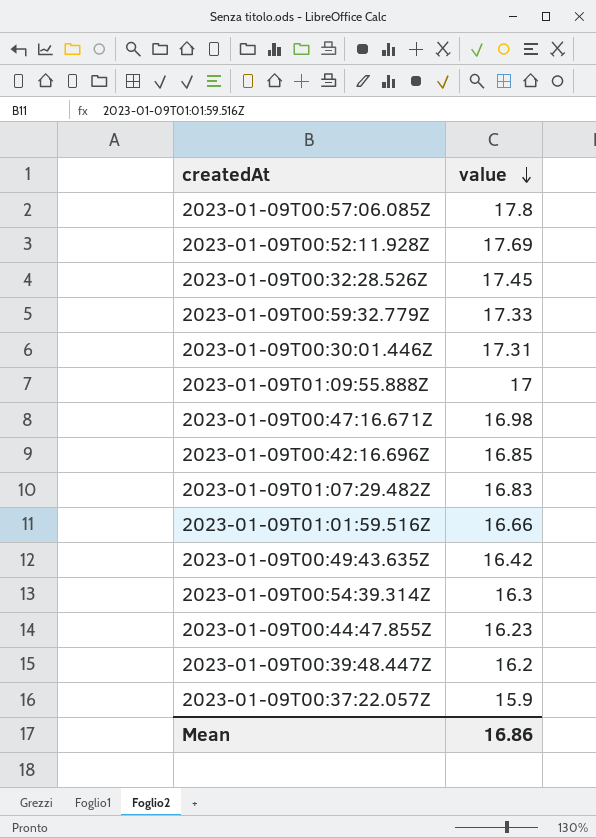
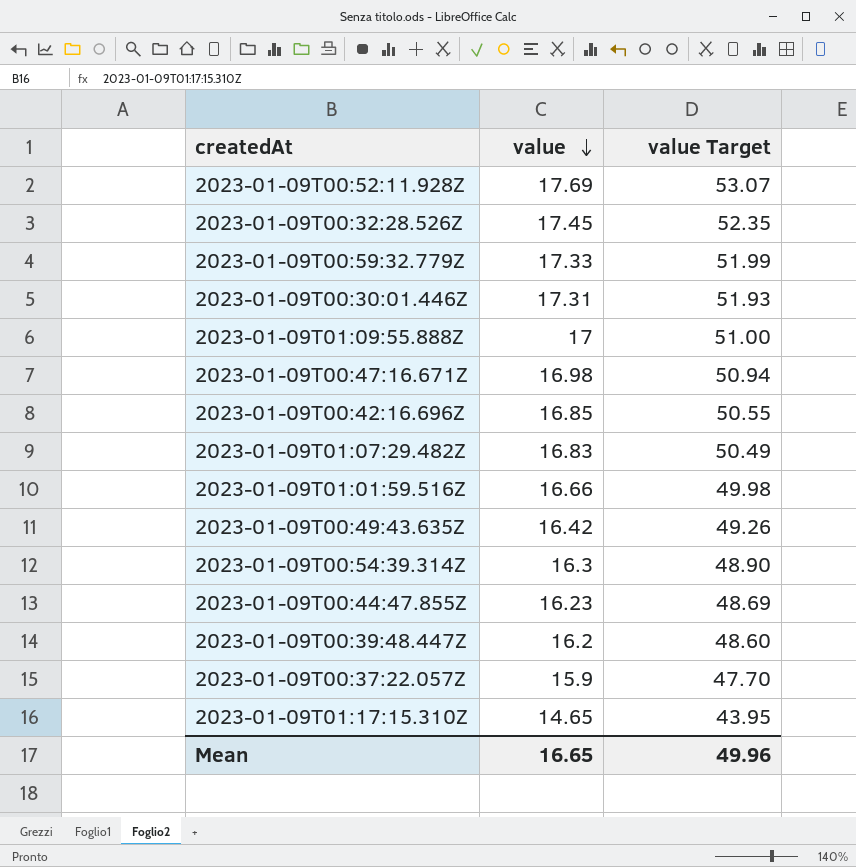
column value Target | formula: none -> [value] * 3
row 2023-01-09T00:57:06.085Z: 17.8 -> none
row 2023-01-09T01:17:15.310Z: none -> 14.65 | 43.95
Mean | value: 16.86 -> 16.65

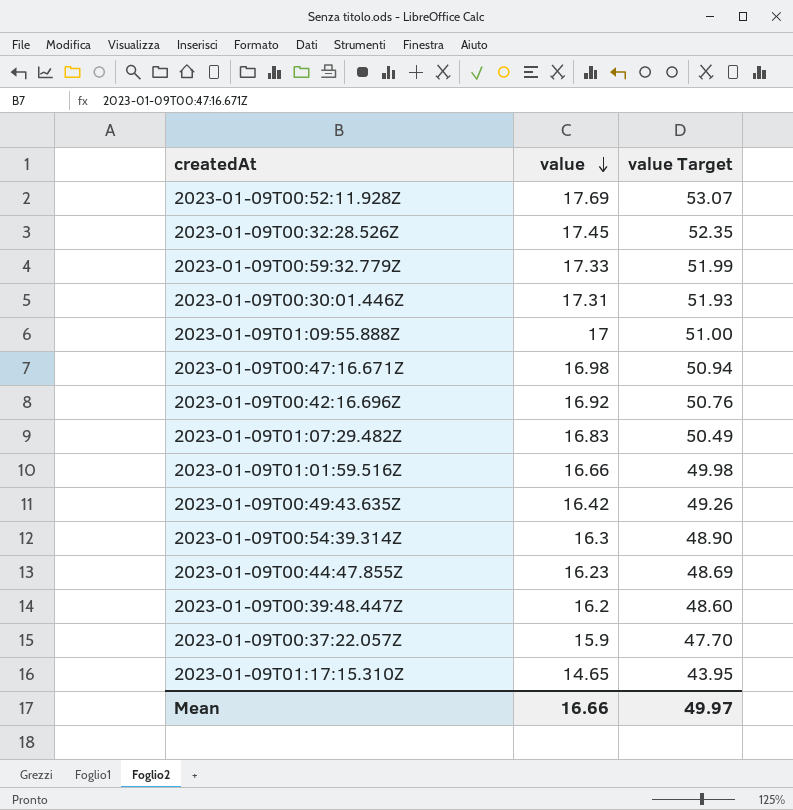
2023-01-09T00:42:16.696Z | value: 16.85 -> 16.92
2023-01-09T00:42:16.696Z | value Target: 50.55 -> 50.76
Mean | value: 16.65 -> 16.66
Mean | value Target: 49.96 -> 49.97

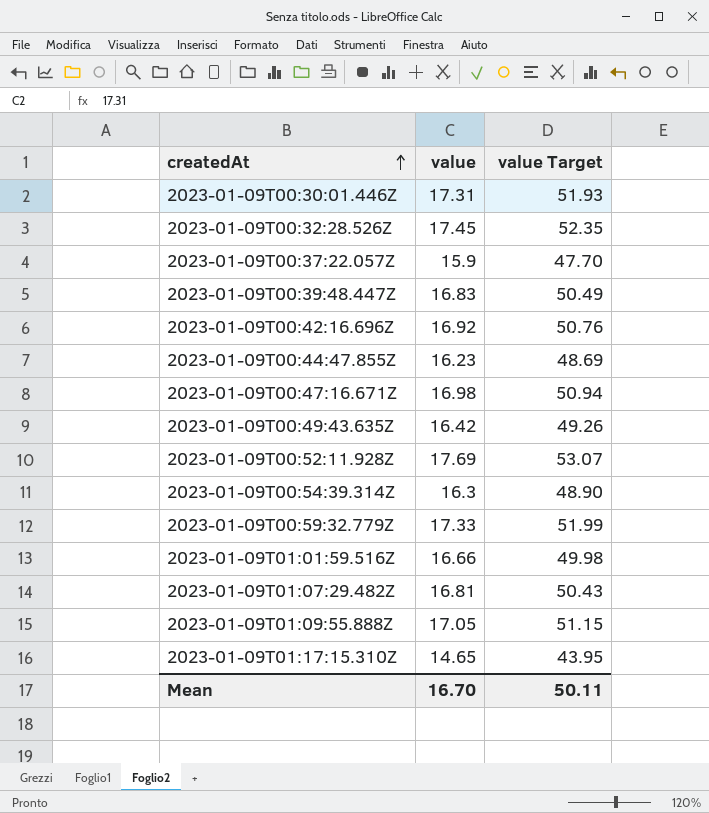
row order: value descending -> createdAt ascending
2023-01-09T00:39:48.447Z | value: 16.2 -> 16.83
2023-01-09T00:39:48.447Z | value Target: 48.60 -> 50.49
2023-01-09T01:07:29.482Z | value: 16.83 -> 16.81
2023-01-09T01:07:29.482Z | value Target: 50.49 -> 50.43
2023-01-09T01:09:55.888Z | value: 17 -> 17.05
2023-01-09T01:09:55.888Z | value Target: 51.00 -> 51.15
Mean | value: 16.66 -> 16.70
Mean | value Target: 49.97 -> 50.11

